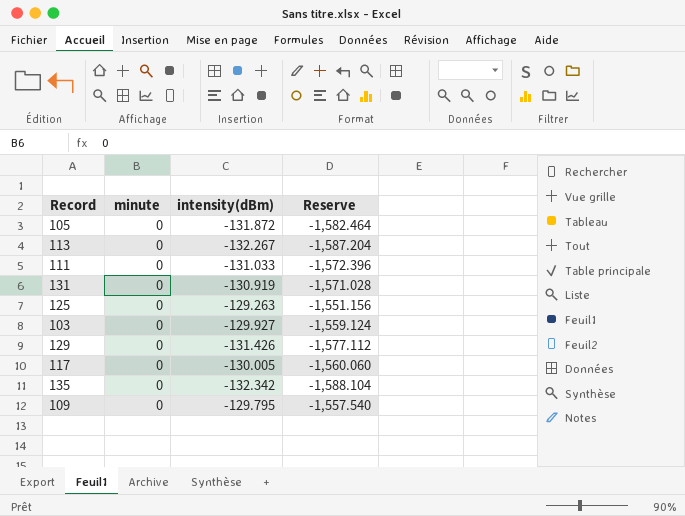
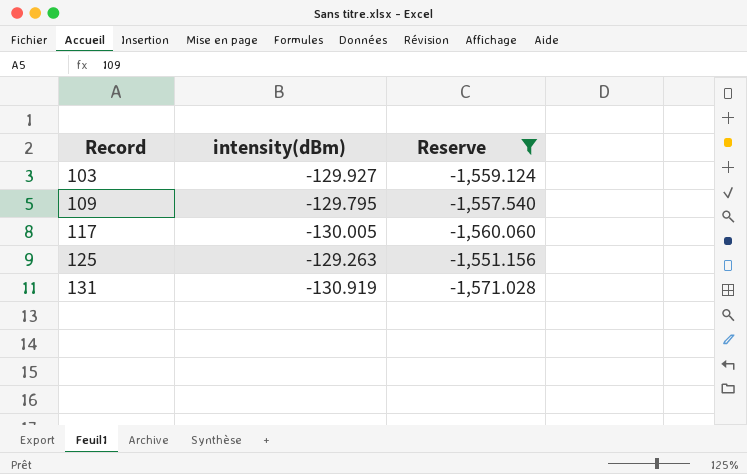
filter: none -> Reserve >= -1,571.028
row order: none -> Record ascending
column minute | position: 2 -> none

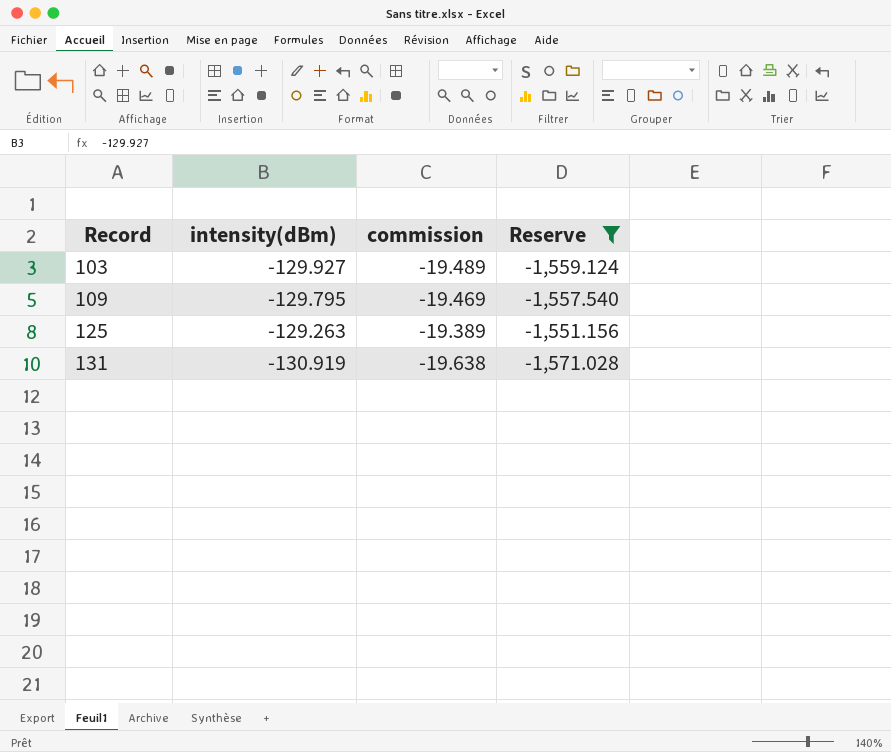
column commission | formula: none -> [intensity(dBm)] * 0.15
row 117: -130.005 | -1,560.060 -> none

